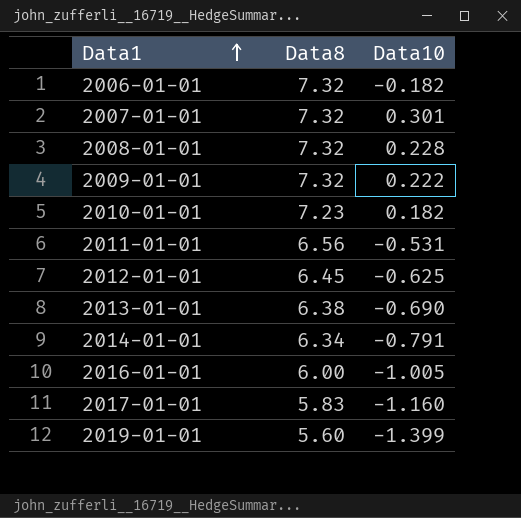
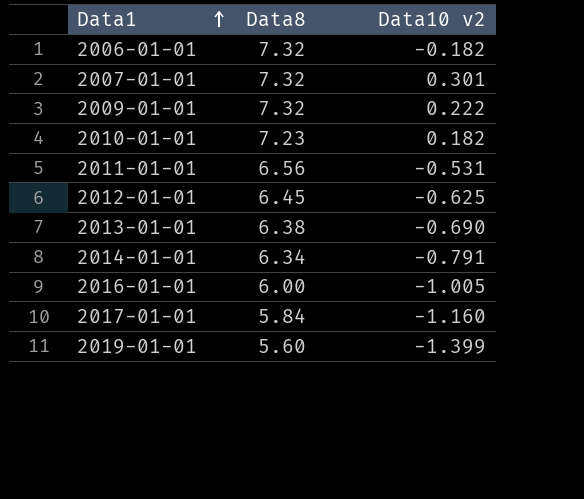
column name: Data10 -> Data10 v2
row 2008-01-01: 7.32 | 0.228 -> none
2017-01-01 | Data8: 5.83 -> 5.84

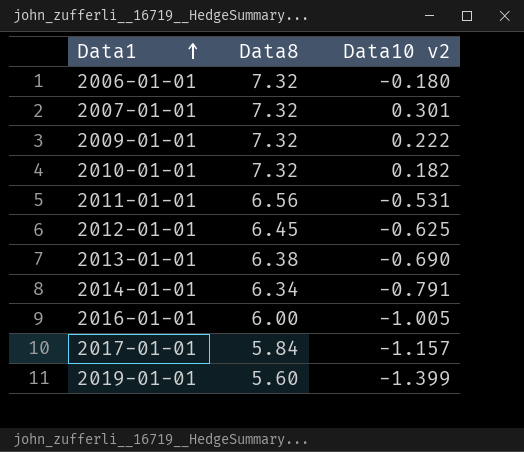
2006-01-01 | Data10 v2: -0.182 -> -0.180
2010-01-01 | Data8: 7.23 -> 7.32
2017-01-01 | Data10 v2: -1.160 -> -1.157

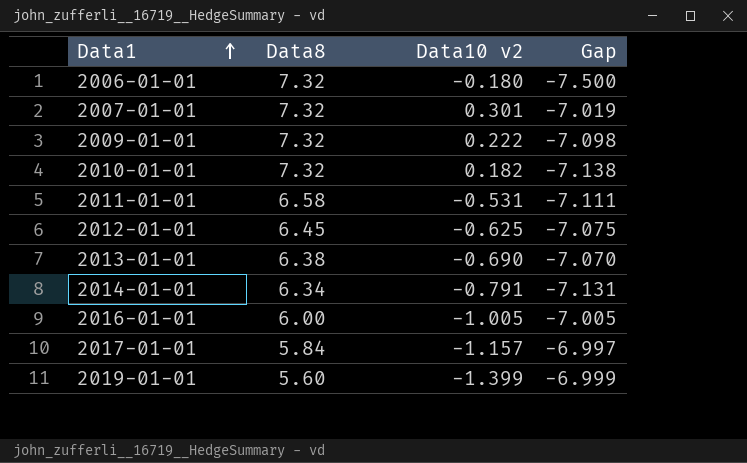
column Gap | formula: none -> [Data10 v2] - [Data8]
2011-01-01 | Data8: 6.56 -> 6.58

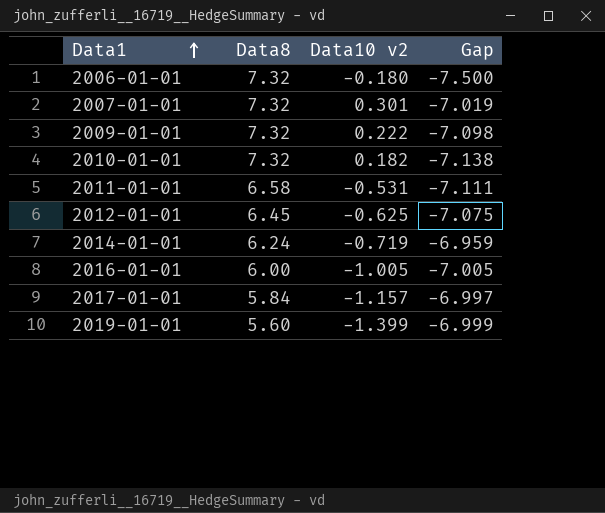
row 2013-01-01: 6.38 | -0.690 | -7.070 -> none
2014-01-01 | Data8: 6.34 -> 6.24
2014-01-01 | Data10 v2: -0.791 -> -0.719
2014-01-01 | Gap: -7.131 -> -6.959

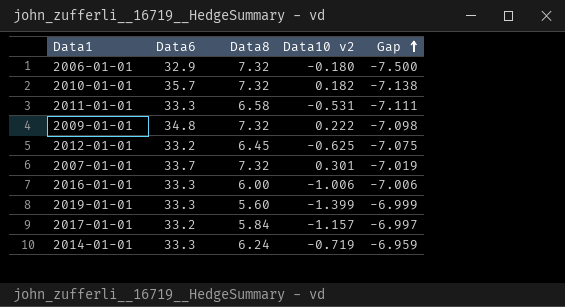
row order: Data1 ascending -> Gap ascending
column Data6 | position: none -> 2
2016-01-01 | Data10 v2: -1.005 -> -1.006
2016-01-01 | Gap: -7.005 -> -7.006

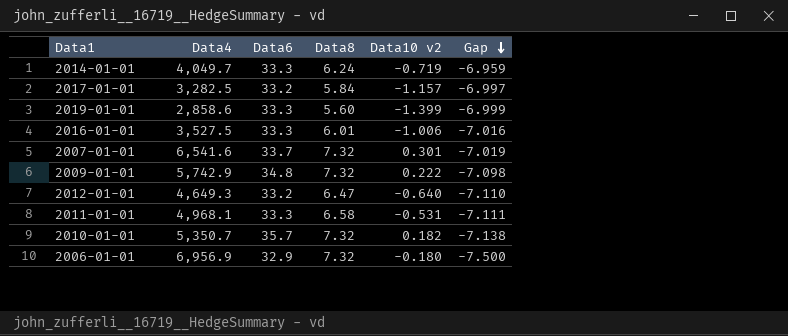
row order: Gap ascending -> Gap descending
column Data4 | position: none -> 2
2016-01-01 | Data8: 6.00 -> 6.01
2016-01-01 | Gap: -7.006 -> -7.016
2012-01-01 | Data8: 6.45 -> 6.47
2012-01-01 | Data10 v2: -0.625 -> -0.640
2012-01-01 | Gap: -7.075 -> -7.110

